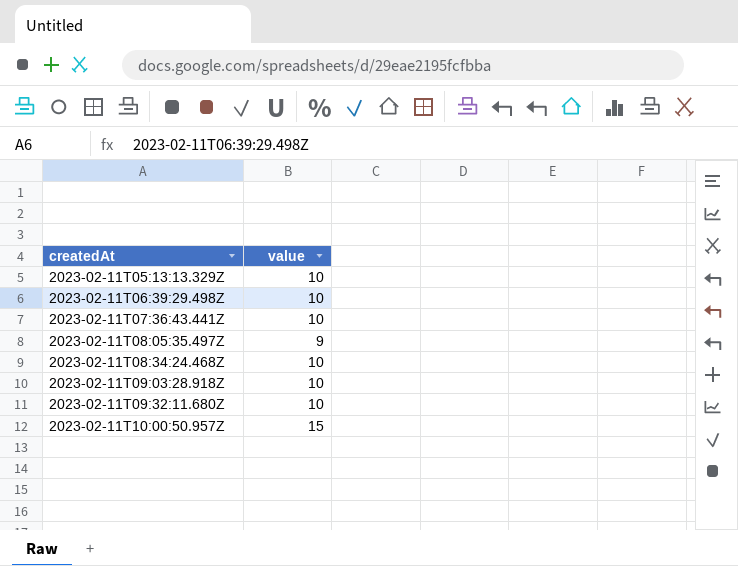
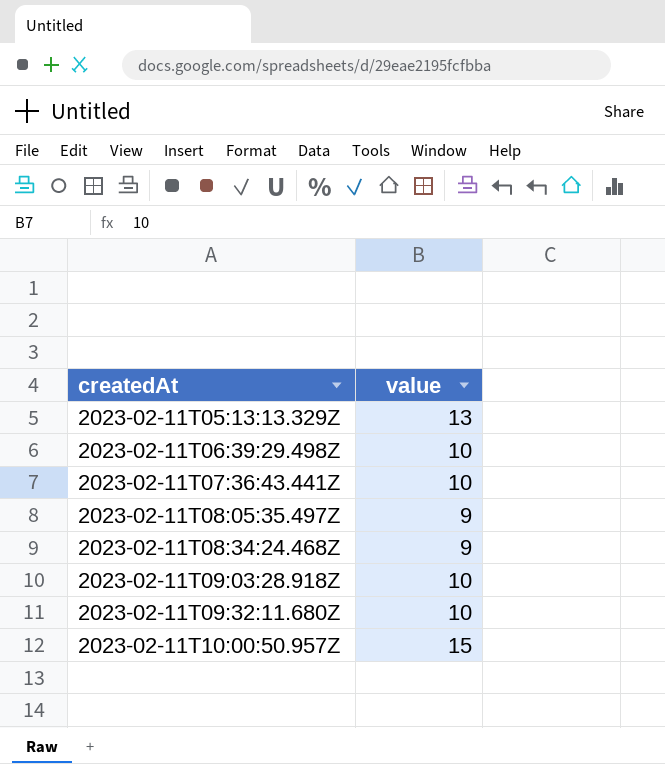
2023-02-11T05:13:13.329Z | value: 10 -> 13
2023-02-11T08:34:24.468Z | value: 10 -> 9

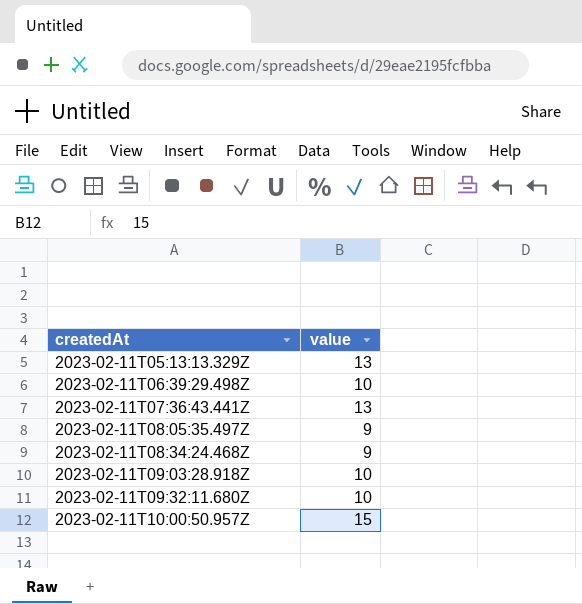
2023-02-11T07:36:43.441Z | value: 10 -> 13

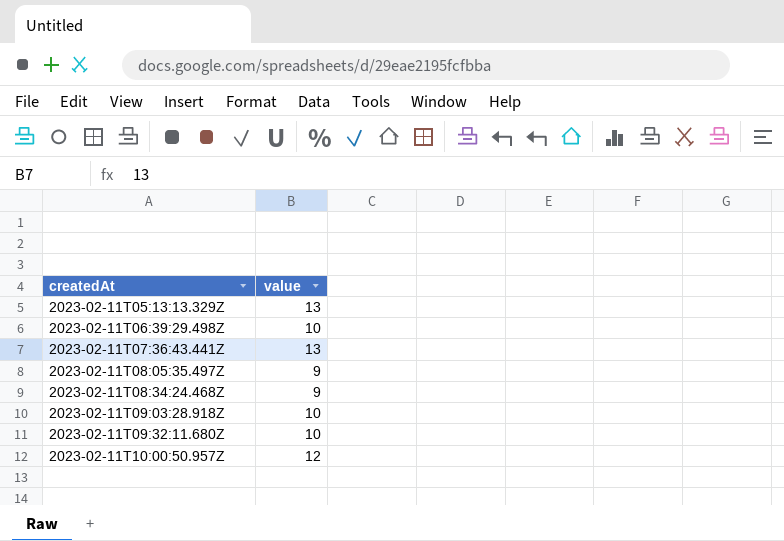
2023-02-11T10:00:50.957Z | value: 15 -> 12

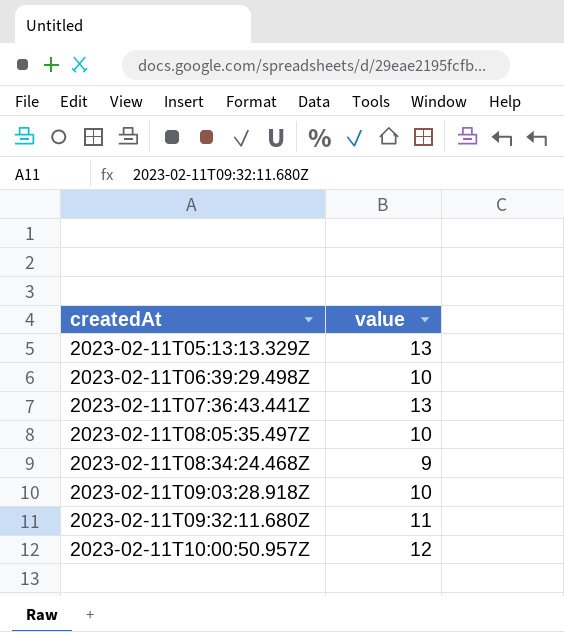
2023-02-11T08:05:35.497Z | value: 9 -> 10
2023-02-11T09:32:11.680Z | value: 10 -> 11

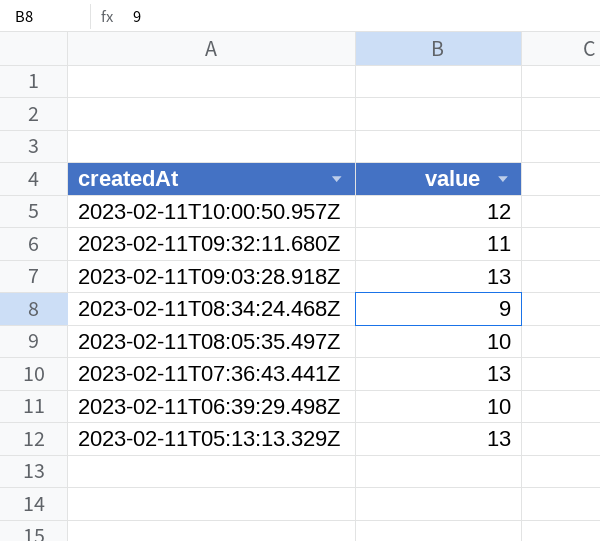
row order: createdAt ascending -> createdAt descending
2023-02-11T09:03:28.918Z | value: 10 -> 13

